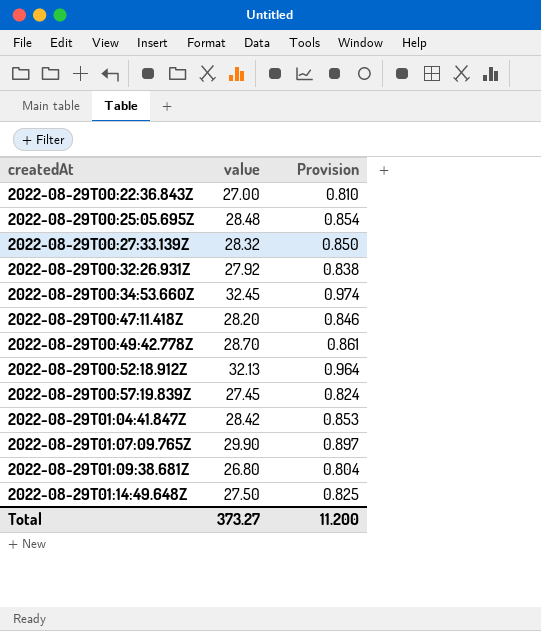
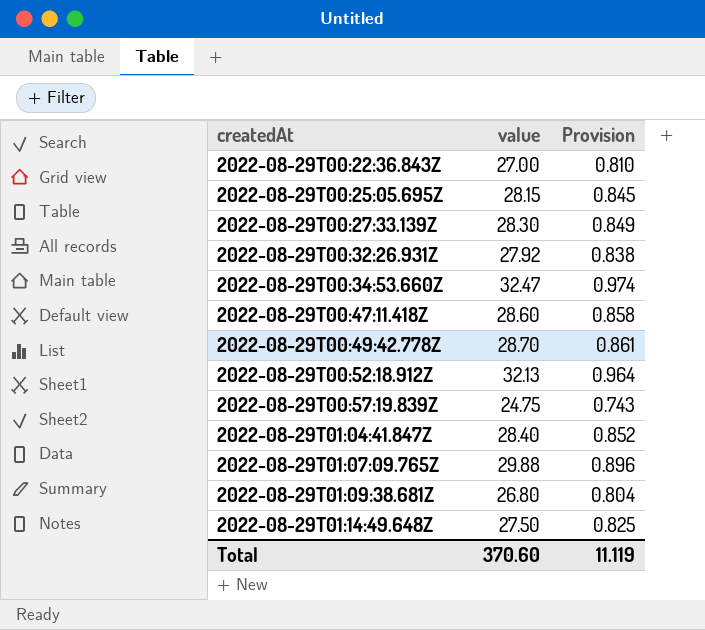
2022-08-29T00:25:05.695Z | value: 28.48 -> 28.15
2022-08-29T00:25:05.695Z | Provision: 0.854 -> 0.845
2022-08-29T00:27:33.139Z | value: 28.32 -> 28.30
2022-08-29T00:27:33.139Z | Provision: 0.850 -> 0.849
2022-08-29T00:34:53.660Z | value: 32.45 -> 32.47
2022-08-29T00:47:11.418Z | value: 28.20 -> 28.60
2022-08-29T00:47:11.418Z | Provision: 0.846 -> 0.858
2022-08-29T00:57:19.839Z | value: 27.45 -> 24.75
2022-08-29T00:57:19.839Z | Provision: 0.824 -> 0.743
2022-08-29T01:04:41.847Z | value: 28.42 -> 28.40
2022-08-29T01:04:41.847Z | Provision: 0.853 -> 0.852
2022-08-29T01:07:09.765Z | value: 29.90 -> 29.88
2022-08-29T01:07:09.765Z | Provision: 0.897 -> 0.896
Total | value: 373.27 -> 370.60
Total | Provision: 11.200 -> 11.119

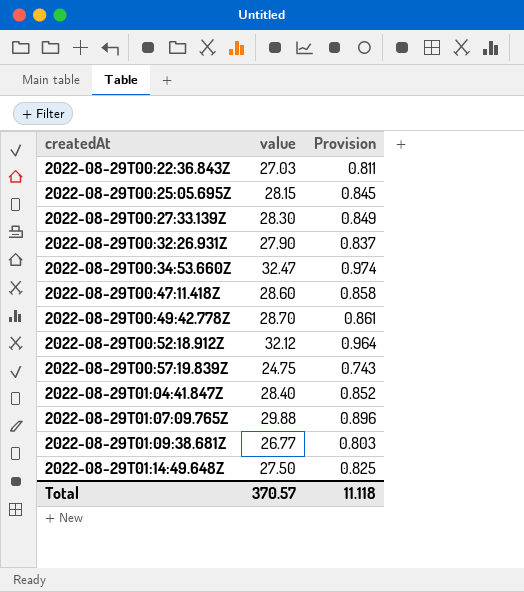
2022-08-29T00:22:36.843Z | value: 27.00 -> 27.03
2022-08-29T00:22:36.843Z | Provision: 0.810 -> 0.811
2022-08-29T00:32:26.931Z | value: 27.92 -> 27.90
2022-08-29T00:32:26.931Z | Provision: 0.838 -> 0.837
2022-08-29T00:52:18.912Z | value: 32.13 -> 32.12
2022-08-29T01:09:38.681Z | value: 26.80 -> 26.77
2022-08-29T01:09:38.681Z | Provision: 0.804 -> 0.803
Total | value: 370.60 -> 370.57
Total | Provision: 11.119 -> 11.118

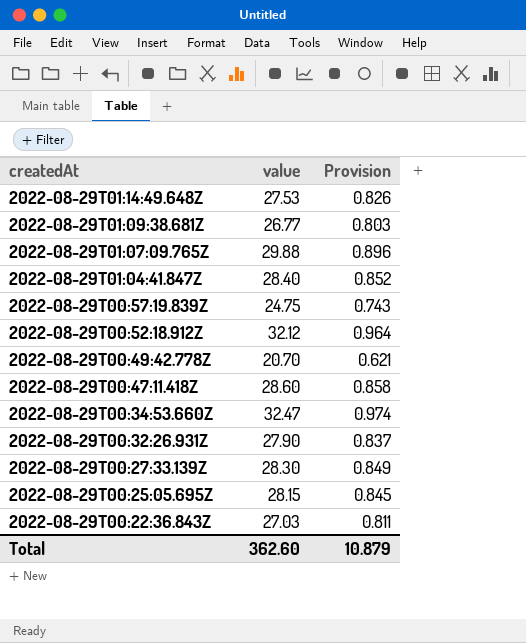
row order: createdAt ascending -> createdAt descending
2022-08-29T01:14:49.648Z | value: 27.50 -> 27.53
2022-08-29T01:14:49.648Z | Provision: 0.825 -> 0.826
2022-08-29T00:49:42.778Z | value: 28.70 -> 20.70
2022-08-29T00:49:42.778Z | Provision: 0.861 -> 0.621
Total | value: 370.57 -> 362.60
Total | Provision: 11.118 -> 10.879

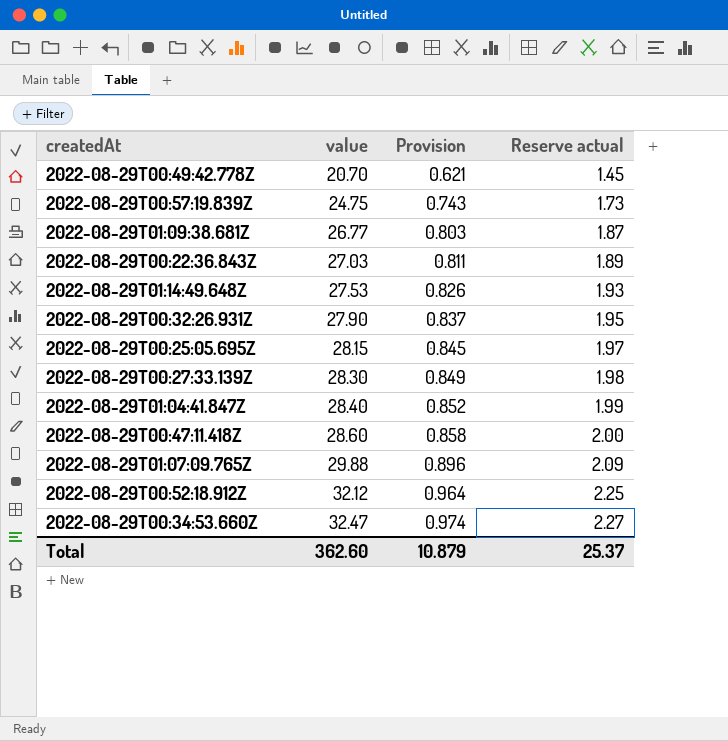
row order: createdAt descending -> value ascending
column Reserve actual | formula: none -> [value] * 0.07

